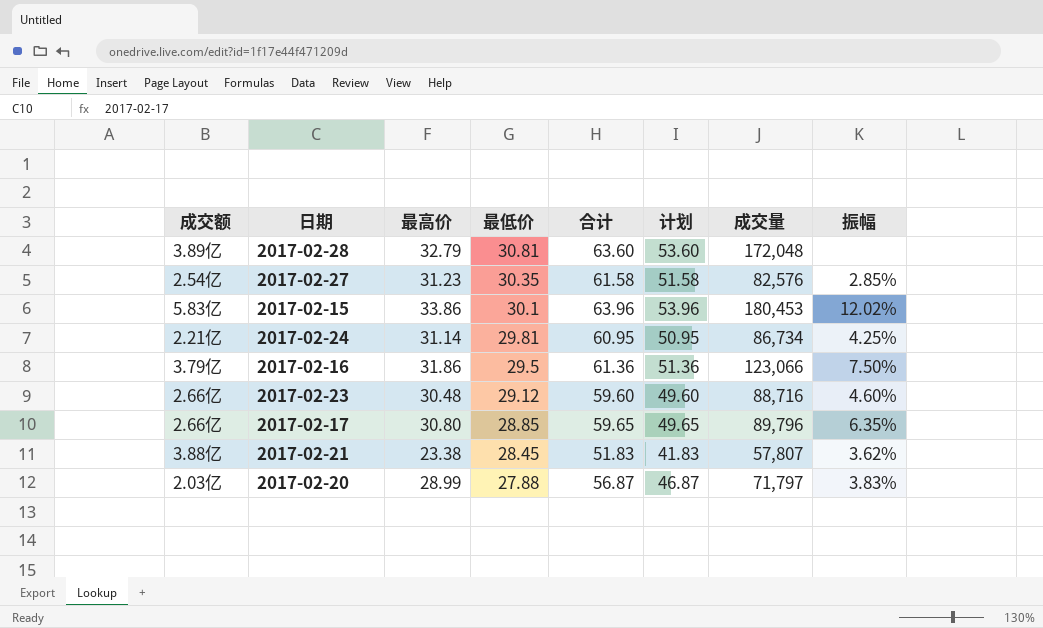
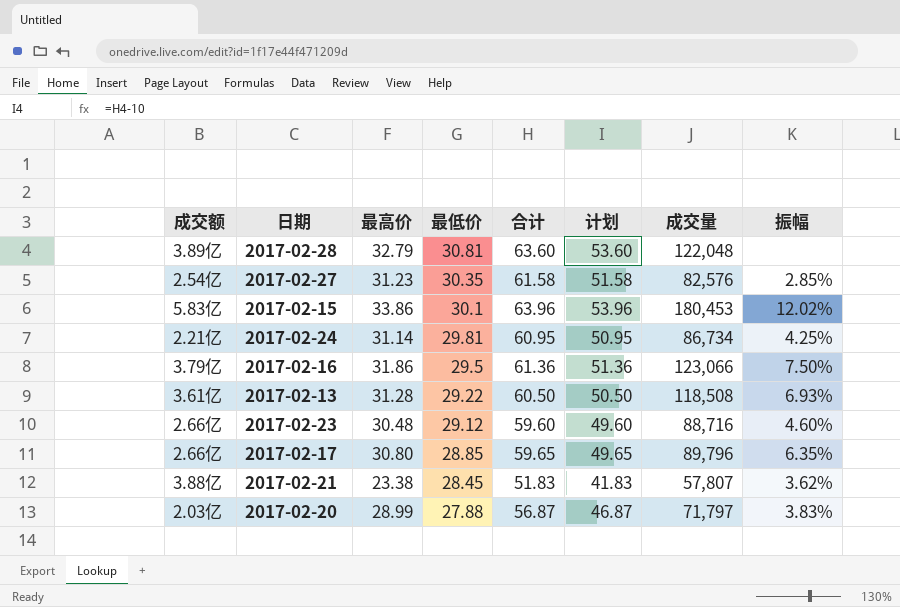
2017-02-28 | 成交量: 172,048 -> 122,048
row 2017-02-13: none -> 3.61亿 | 31.28 | 29.22 | 60.50 | 50.50 | 118,508 | 6.93%

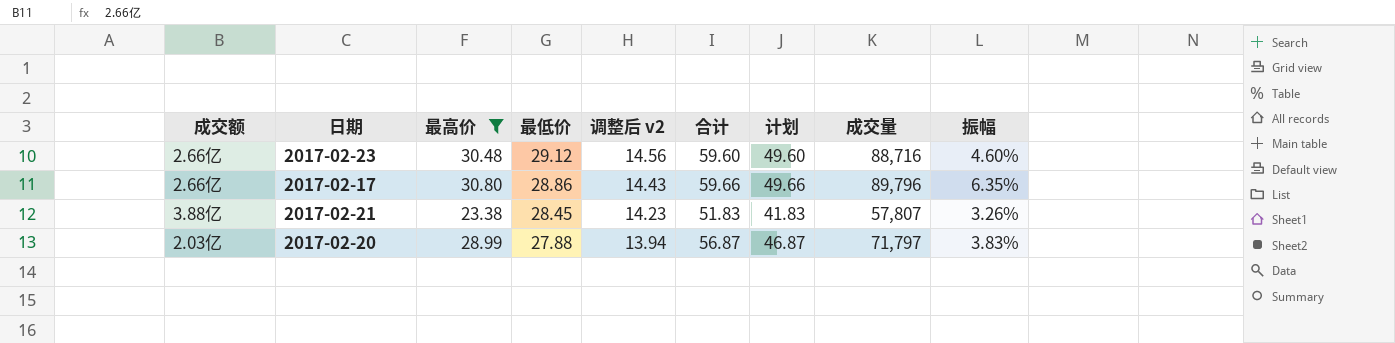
filter: none -> 最高价 <= 30.80
column 调整后 v2 | formula: none -> [最低价] * 0.5
2017-02-17 | 最低价: 28.85 -> 28.86
2017-02-17 | 合计: 59.65 -> 59.66
2017-02-17 | 计划: 49.65 -> 49.66
2017-02-21 | 振幅: 3.62% -> 3.26%

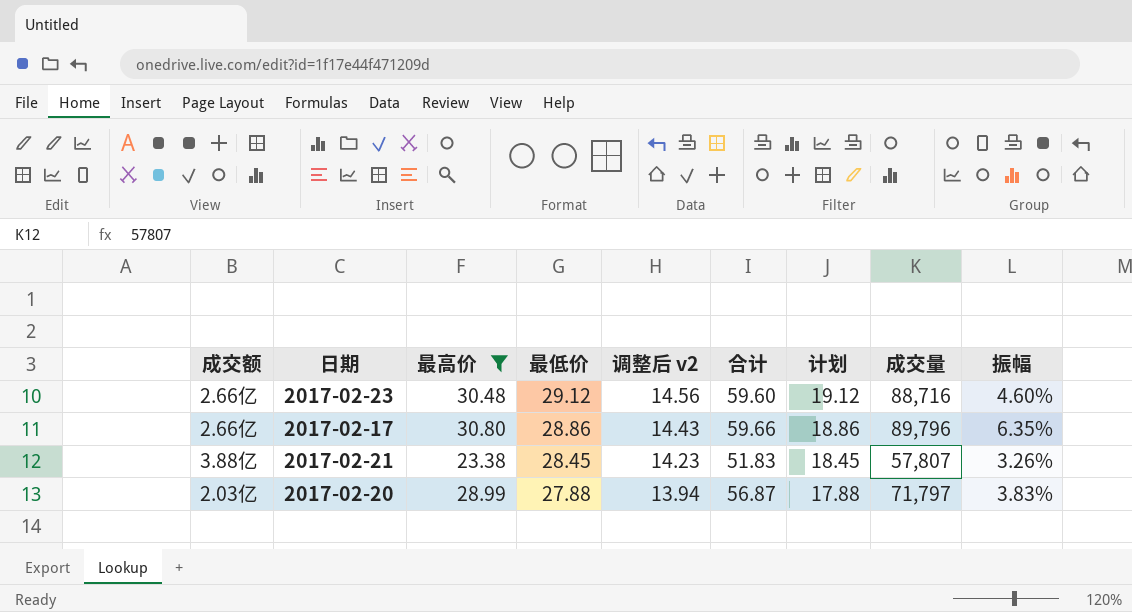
column 计划 | formula: [合计] - 10 -> [最低价] - 10

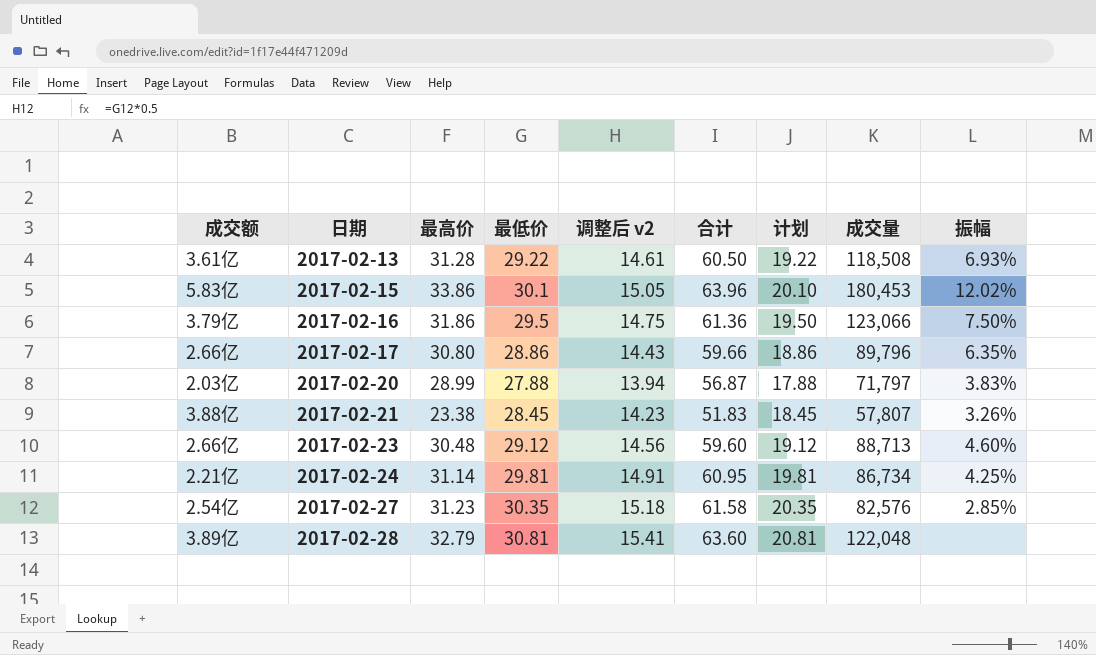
filter: 最高价 <= 30.80 -> none
row order: 最低价 descending -> 日期 ascending
2017-02-23 | 成交量: 88,716 -> 88,713

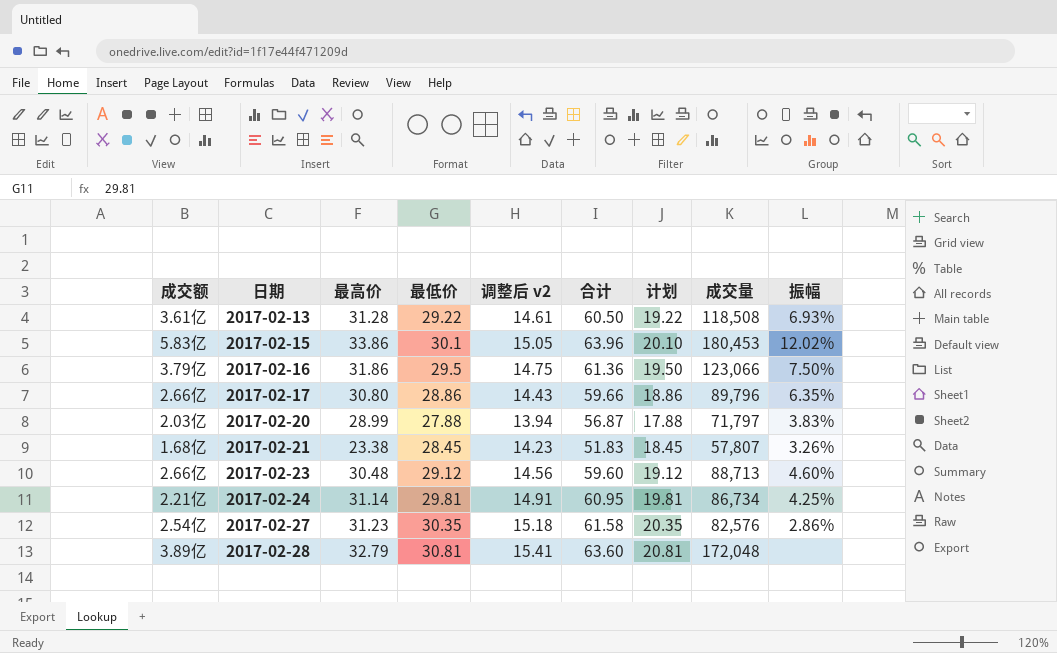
2017-02-21 | 成交额: 3.88亿 -> 1.68亿
2017-02-27 | 振幅: 2.85% -> 2.86%
2017-02-28 | 成交量: 122,048 -> 172,048

